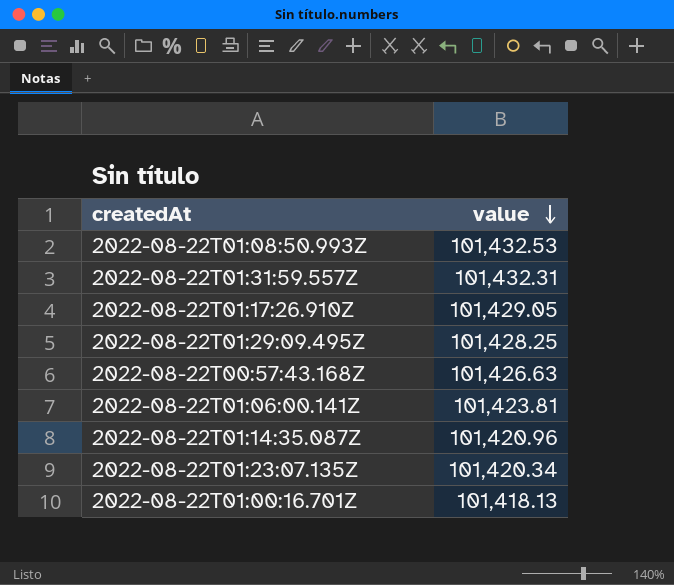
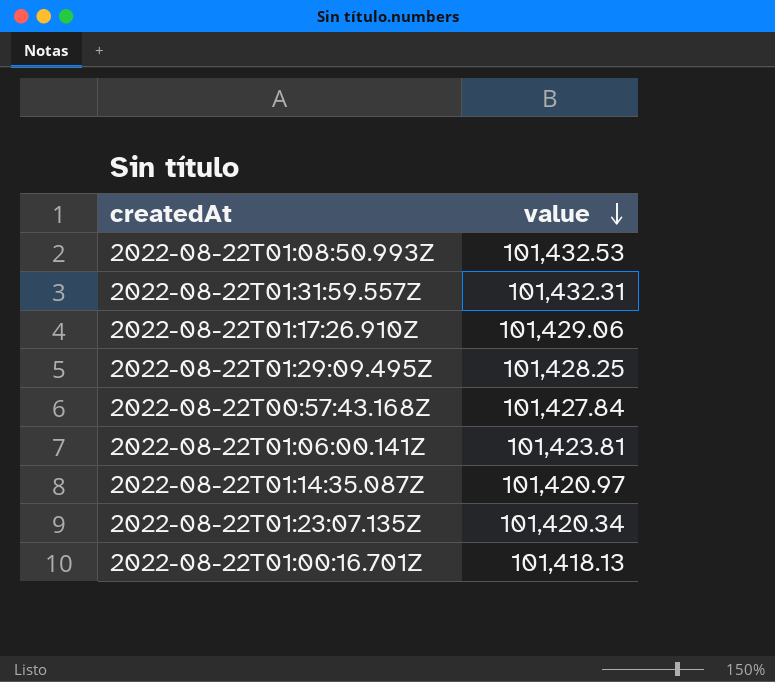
2022-08-22T01:17:26.910Z | value: 101,429.05 -> 101,429.06
2022-08-22T00:57:43.168Z | value: 101,426.63 -> 101,427.84
2022-08-22T01:14:35.087Z | value: 101,420.96 -> 101,420.97

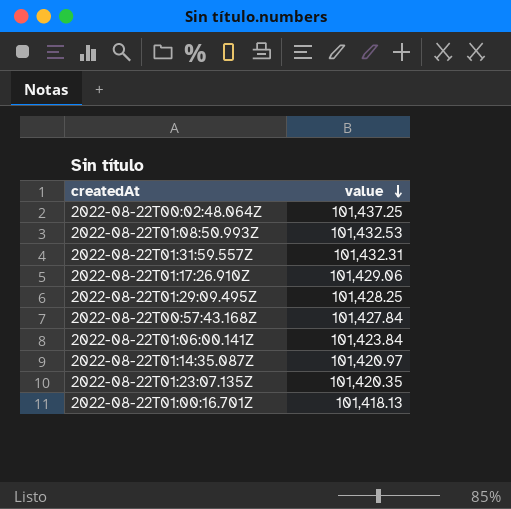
row 2022-08-22T00:02:48.064Z: none -> 101,437.25
2022-08-22T01:06:00.141Z | value: 101,423.81 -> 101,423.84
2022-08-22T01:23:07.135Z | value: 101,420.34 -> 101,420.35

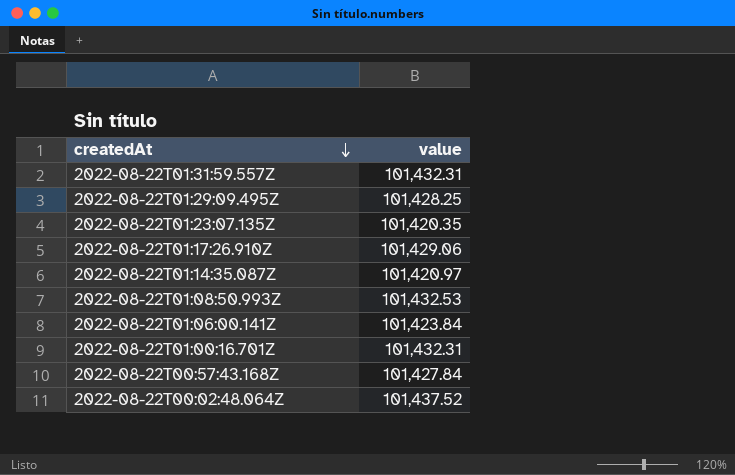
row order: value descending -> createdAt descending
2022-08-22T01:00:16.701Z | value: 101,418.13 -> 101,432.31
2022-08-22T00:02:48.064Z | value: 101,437.25 -> 101,437.52

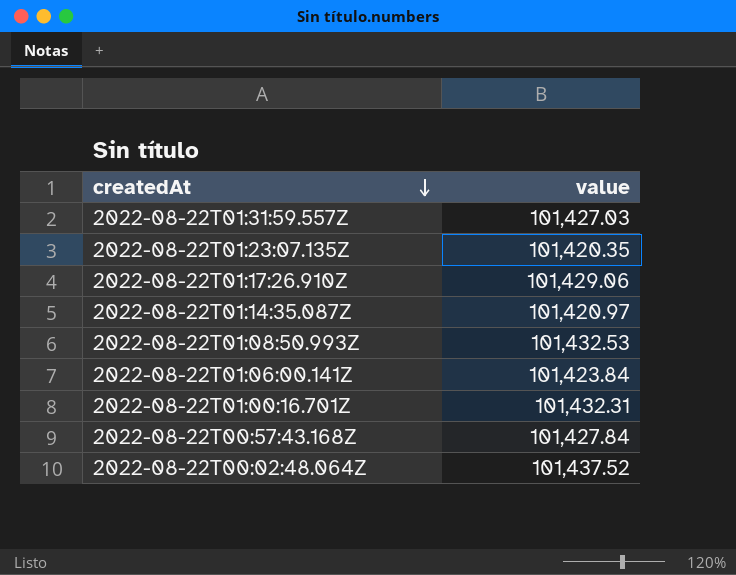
row 2022-08-22T01:29:09.495Z: 101,428.25 -> none
2022-08-22T01:31:59.557Z | value: 101,432.31 -> 101,427.03

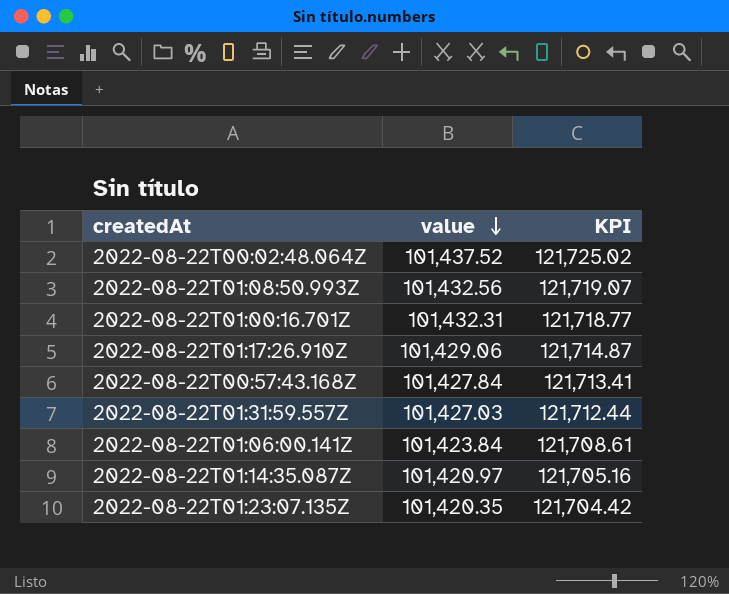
row order: createdAt descending -> value descending
column KPI | formula: none -> [value] * 1.2
2022-08-22T01:08:50.993Z | value: 101,432.53 -> 101,432.56

